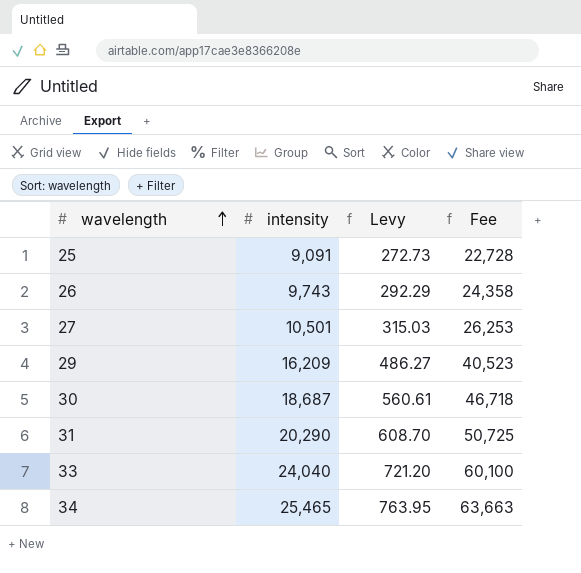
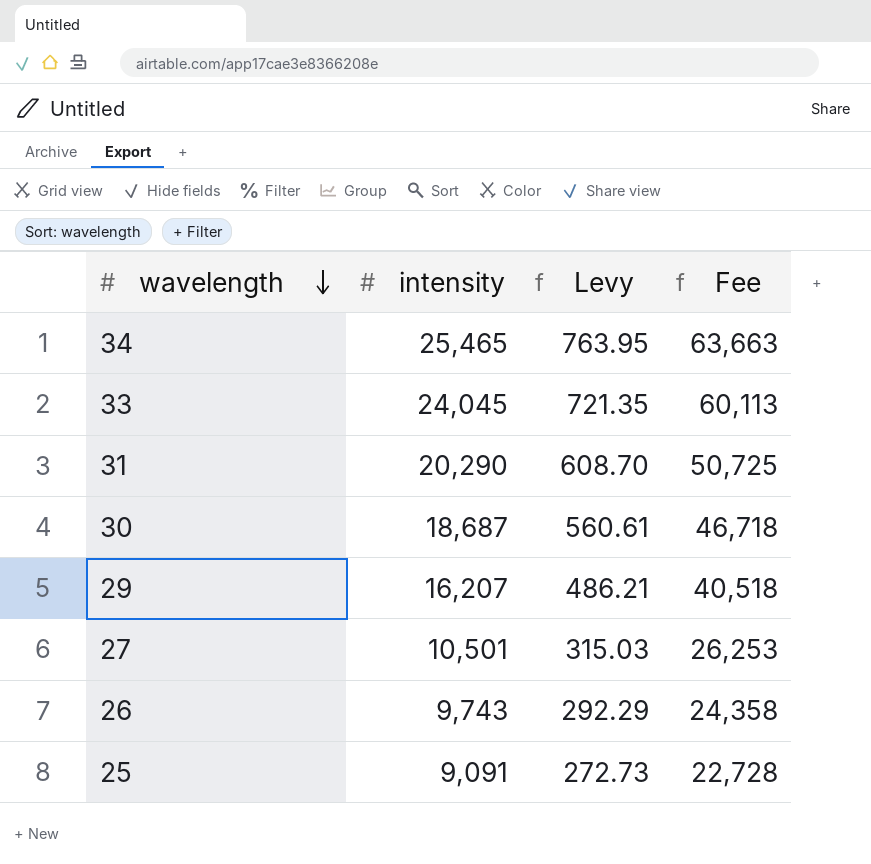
row order: wavelength ascending -> wavelength descending
33 | intensity: 24,040 -> 24,045
33 | Levy: 721.20 -> 721.35
33 | Fee: 60,100 -> 60,113
29 | intensity: 16,209 -> 16,207
29 | Levy: 486.27 -> 486.21
29 | Fee: 40,523 -> 40,518

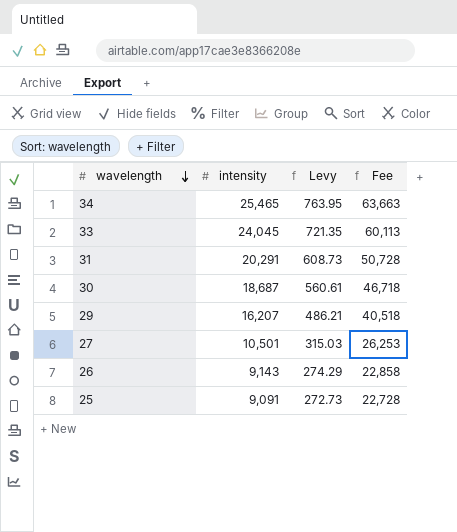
31 | intensity: 20,290 -> 20,291
31 | Levy: 608.70 -> 608.73
31 | Fee: 50,725 -> 50,728
26 | intensity: 9,743 -> 9,143
26 | Levy: 292.29 -> 274.29
26 | Fee: 24,358 -> 22,858

